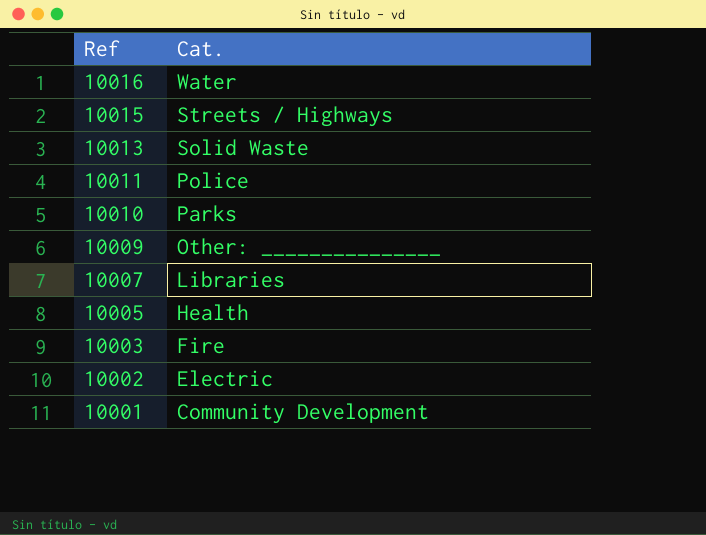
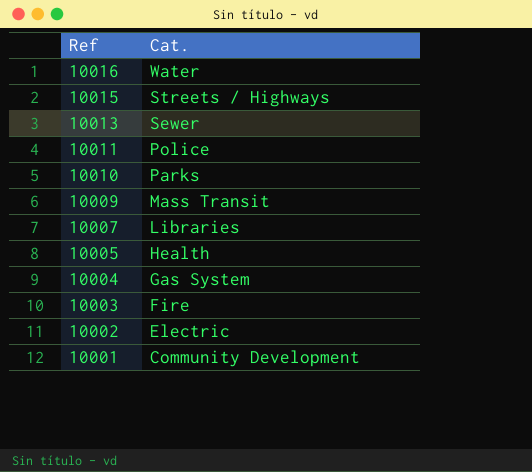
10013 | Cat.: Solid Waste -> Sewer
10009 | Cat.: Other: _______________ -> Mass Transit
row 10004: none -> Gas System

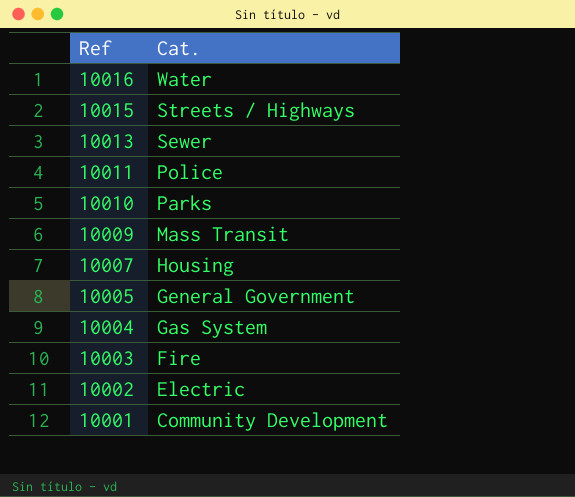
10007 | Cat.: Libraries -> Housing
10005 | Cat.: Health -> General Government

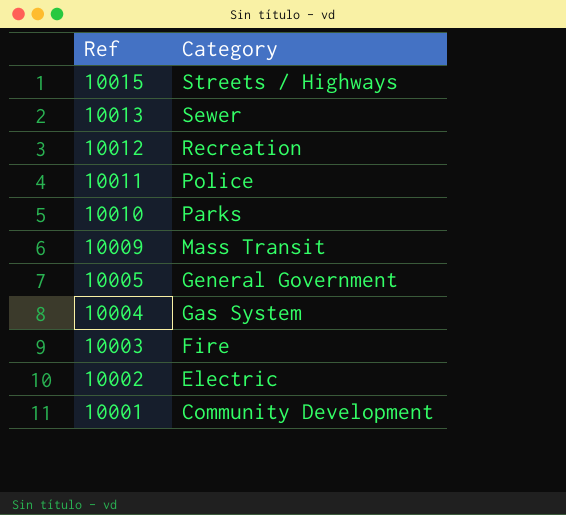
column name: Cat. -> Category
row 10016: Water -> none
row 10007: Housing -> none
row 10012: none -> Recreation

